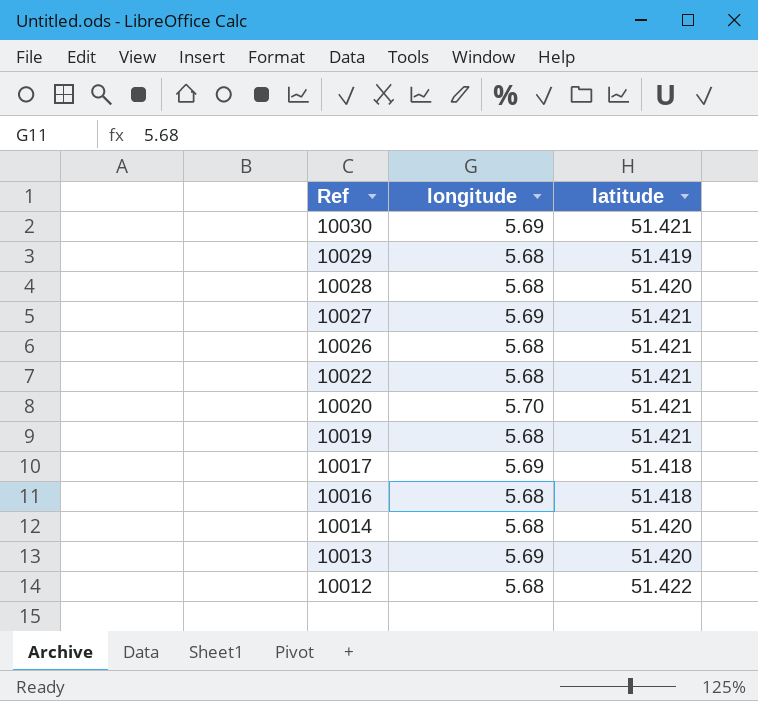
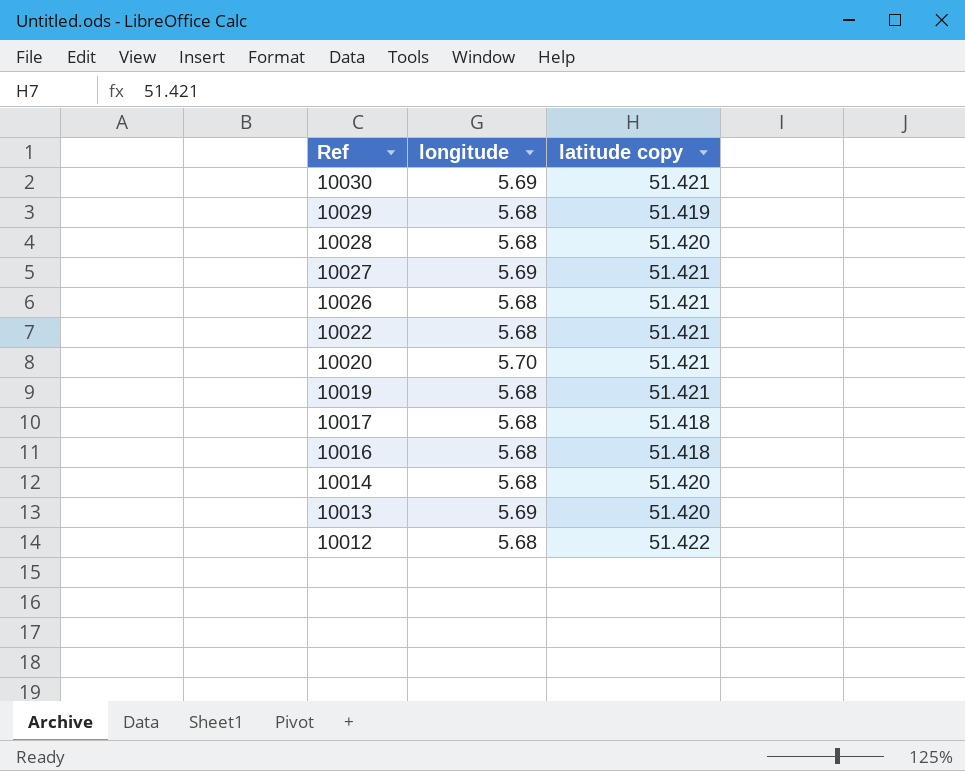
column name: latitude -> latitude copy
10017 | longitude: 5.69 -> 5.68

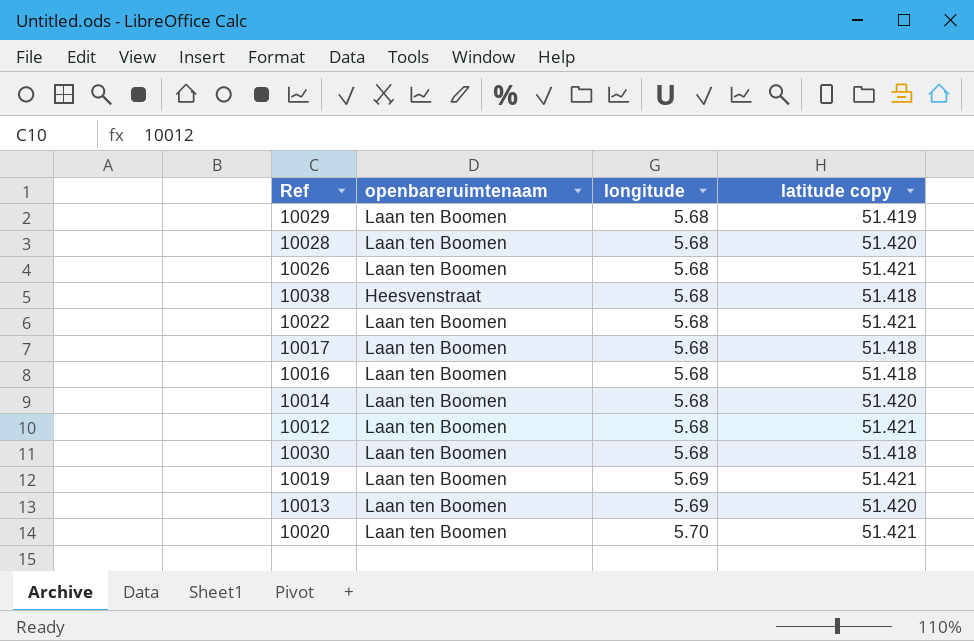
row order: Ref descending -> longitude ascending
column openbareruimtenaam | position: none -> 2
row 10027: 5.69 | 51.421 -> none
row 10038: none -> Heesvenstraat | 5.68 | 51.418
10012 | latitude copy: 51.422 -> 51.421
10030 | longitude: 5.69 -> 5.68
10030 | latitude copy: 51.421 -> 51.418
10019 | longitude: 5.68 -> 5.69

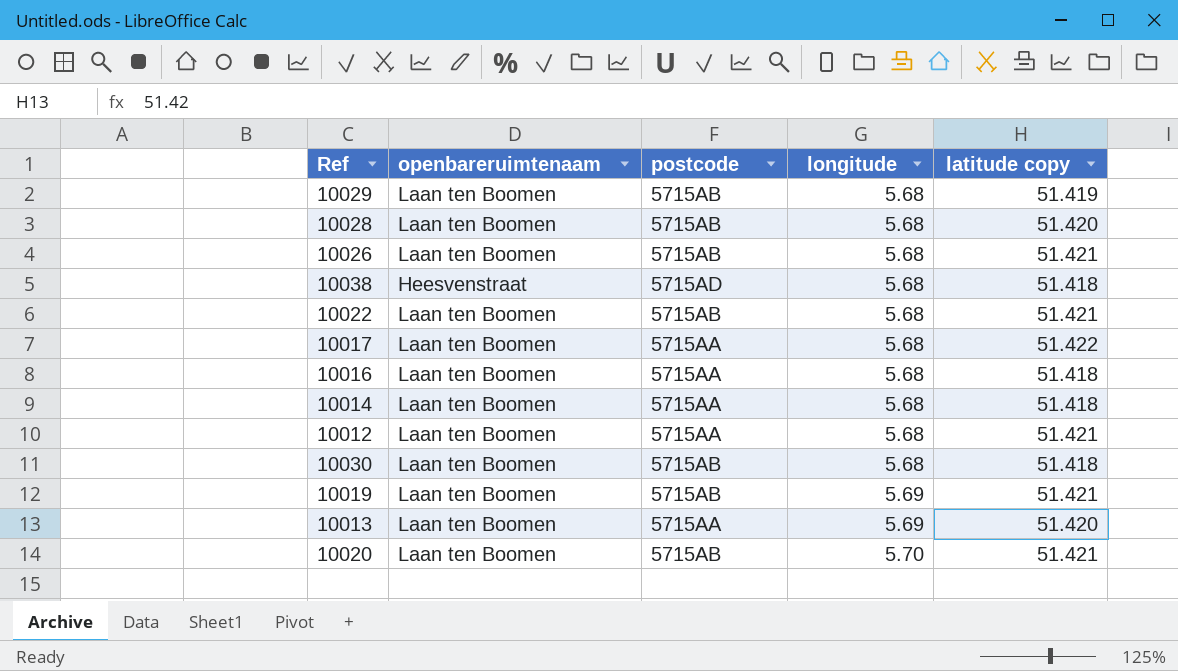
column postcode | position: none -> 3
10017 | latitude copy: 51.418 -> 51.422
10014 | latitude copy: 51.420 -> 51.418

